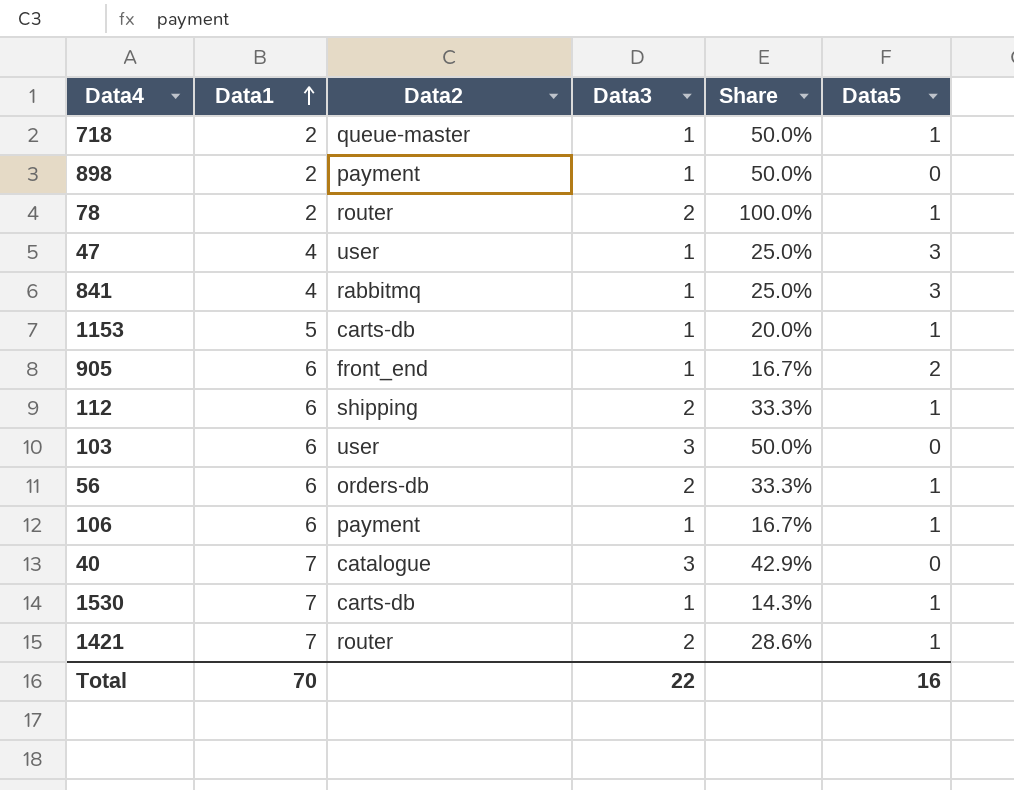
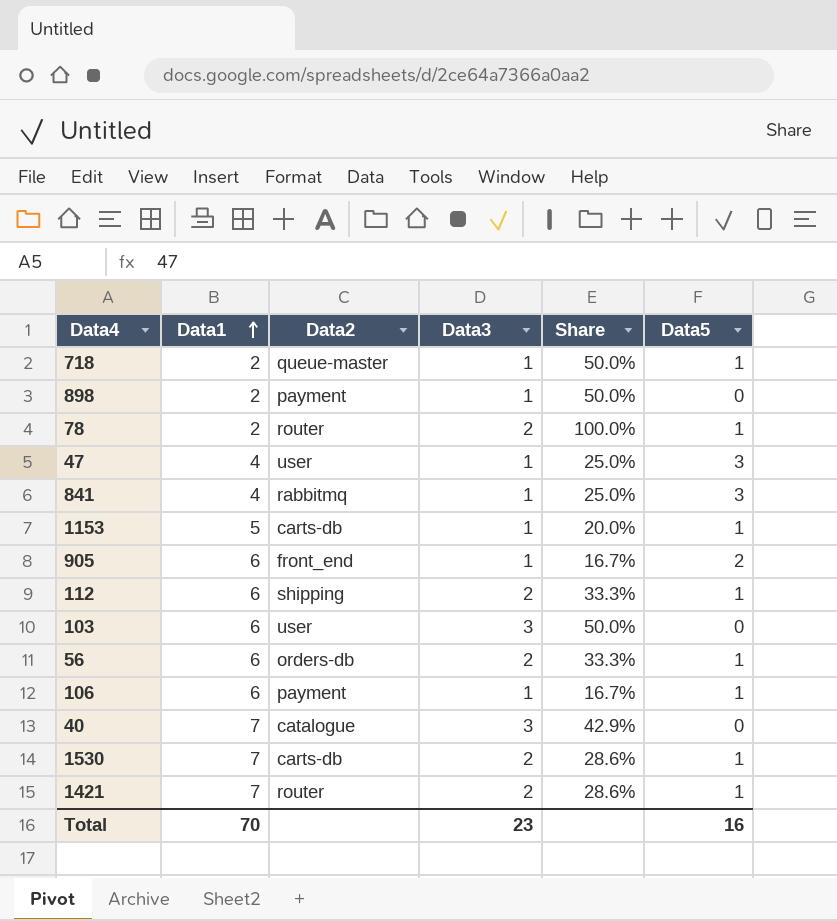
1530 | Data3: 1 -> 2
1530 | Share: 14.3% -> 28.6%
Total | Data3: 22 -> 23

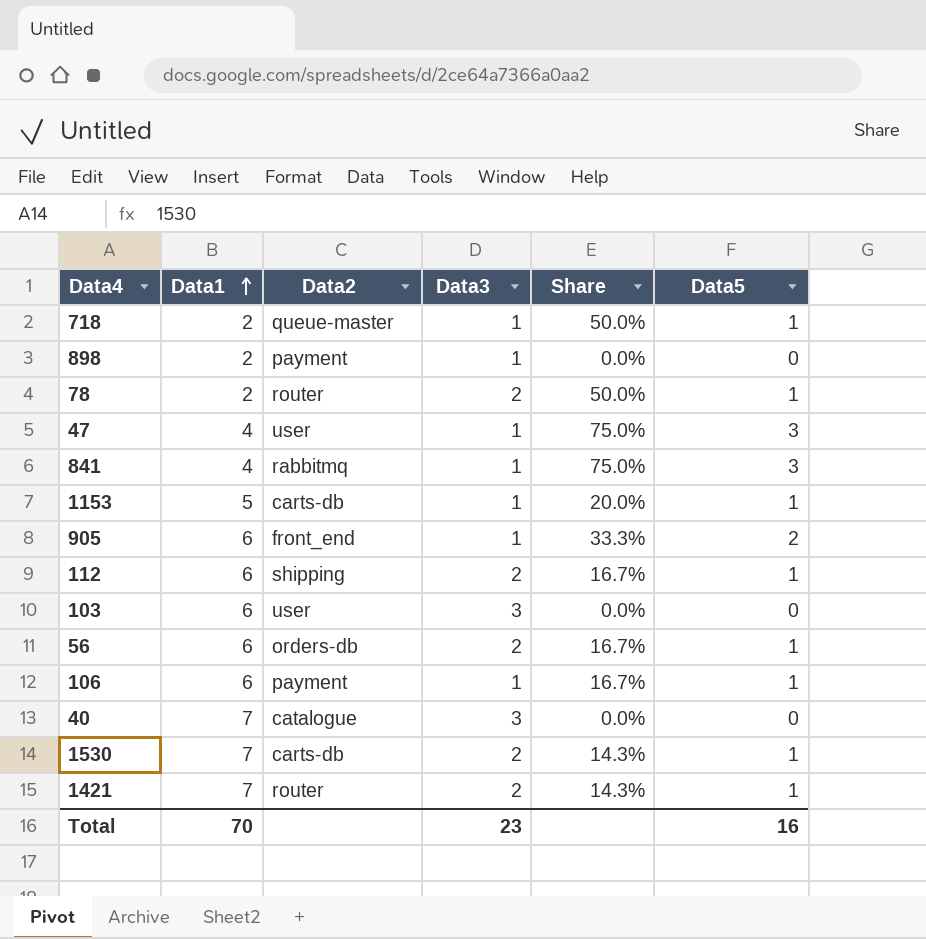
column Share | formula: [Data3] / [Data1] -> [Data5] / [Data1]

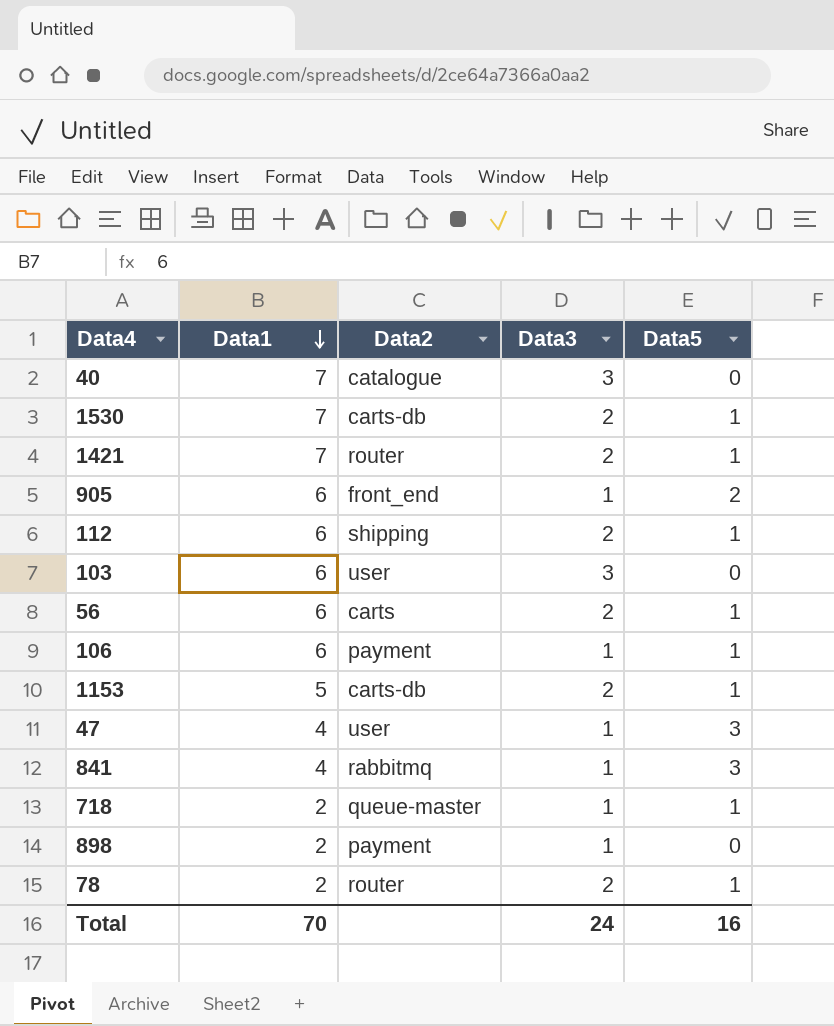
row order: Data1 ascending -> Data1 descending
column Share | formula: [Data5] / [Data1] -> none
56 | Data2: orders-db -> carts
1153 | Data3: 1 -> 2
Total | Data3: 23 -> 24

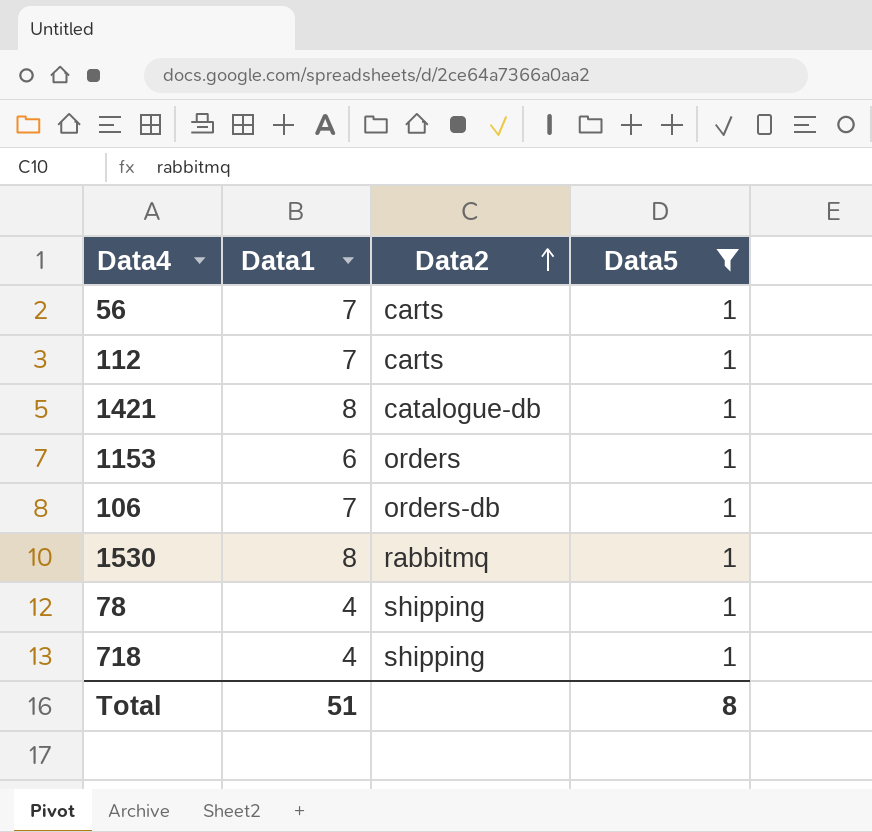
filter: none -> Data5 = 1
row order: Data1 descending -> Data2 ascending
column Data3 | position: 4 -> none
56 | Data1: 6 -> 7
112 | Data1: 6 -> 7
112 | Data2: shipping -> carts
1421 | Data1: 7 -> 8
1421 | Data2: router -> catalogue-db
1153 | Data1: 5 -> 6
1153 | Data2: carts-db -> orders
106 | Data1: 6 -> 7
106 | Data2: payment -> orders-db
1530 | Data1: 7 -> 8
1530 | Data2: carts-db -> rabbitmq
78 | Data1: 2 -> 4
78 | Data2: router -> shipping
718 | Data1: 2 -> 4
718 | Data2: queue-master -> shipping
Total | Data1: 70 -> 51
Total | Data5: 16 -> 8

